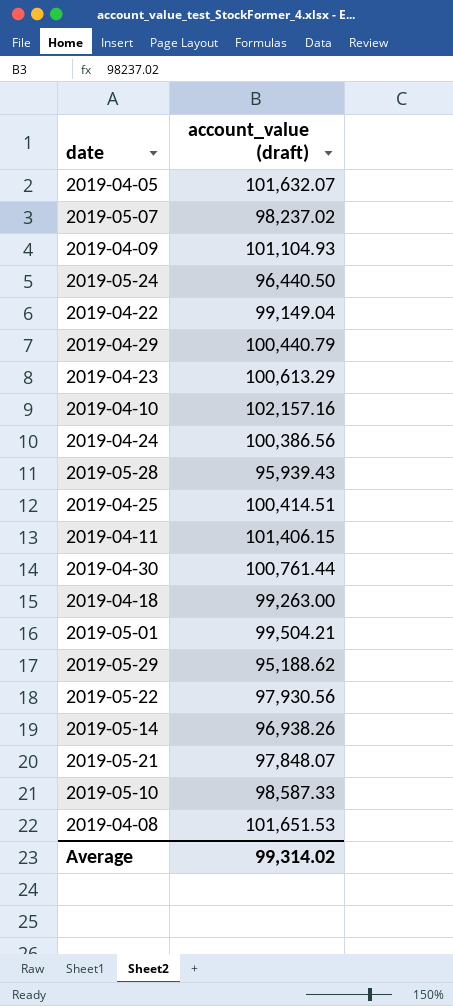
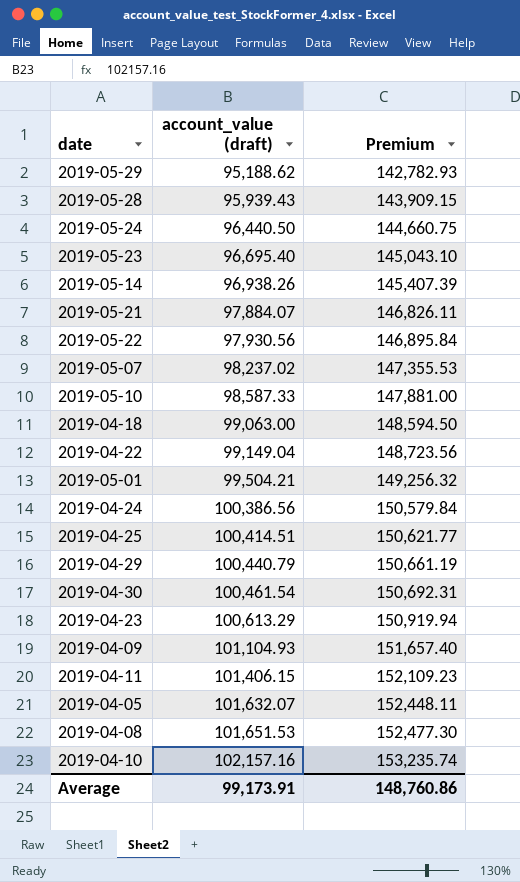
row order: none -> account_value (draft) ascending
column Premium | formula: none -> [account_value (draft)] * 1.5
row 2019-05-23: none -> 96,695.40 | 145,043.10
2019-05-21 | account_value (draft): 97,848.07 -> 97,884.07
2019-04-18 | account_value (draft): 99,263.00 -> 99,063.00
2019-04-30 | account_value (draft): 100,761.44 -> 100,461.54
Average | account_value (draft): 99,314.02 -> 99,173.91

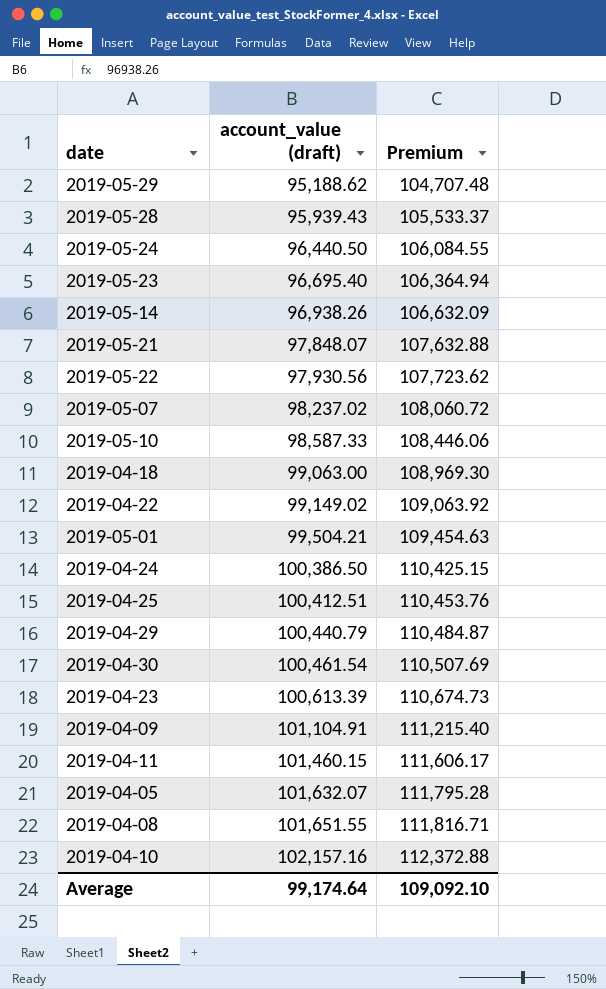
column Premium | formula: [account_value (draft)] * 1.5 -> [account_value (draft)] * 1.1
2019-05-21 | account_value (draft): 97,884.07 -> 97,848.07
2019-04-22 | account_value (draft): 99,149.04 -> 99,149.02
2019-04-24 | account_value (draft): 100,386.56 -> 100,386.50
2019-04-25 | account_value (draft): 100,414.51 -> 100,412.51
2019-04-23 | account_value (draft): 100,613.29 -> 100,613.39
2019-04-09 | account_value (draft): 101,104.93 -> 101,104.91
2019-04-11 | account_value (draft): 101,406.15 -> 101,460.15
2019-04-08 | account_value (draft): 101,651.53 -> 101,651.55
Average | account_value (draft): 99,173.91 -> 99,174.64
Average | Premium: 148,760.86 -> 109,092.10

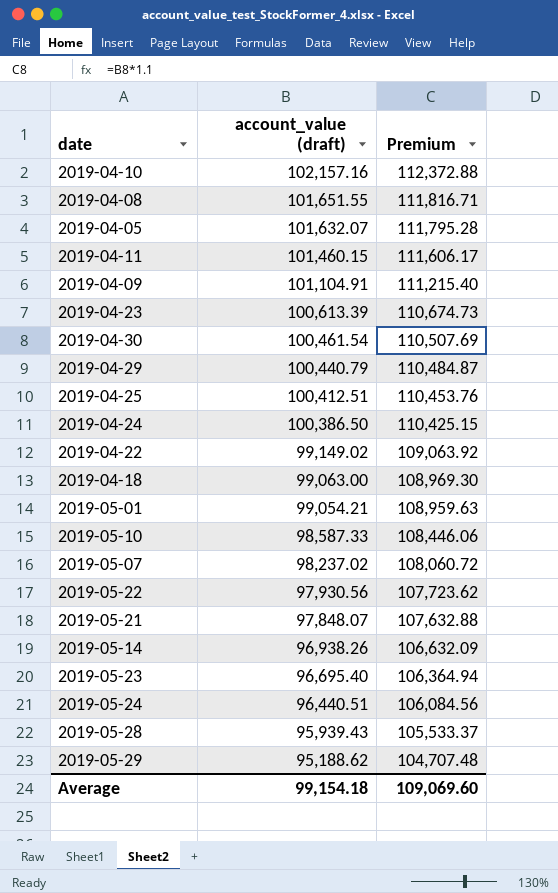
row order: account_value (draft) ascending -> account_value (draft) descending
2019-05-01 | account_value (draft): 99,504.21 -> 99,054.21
2019-05-01 | Premium: 109,454.63 -> 108,959.63
2019-05-24 | account_value (draft): 96,440.50 -> 96,440.51
2019-05-24 | Premium: 106,084.55 -> 106,084.56
Average | account_value (draft): 99,174.64 -> 99,154.18
Average | Premium: 109,092.10 -> 109,069.60

